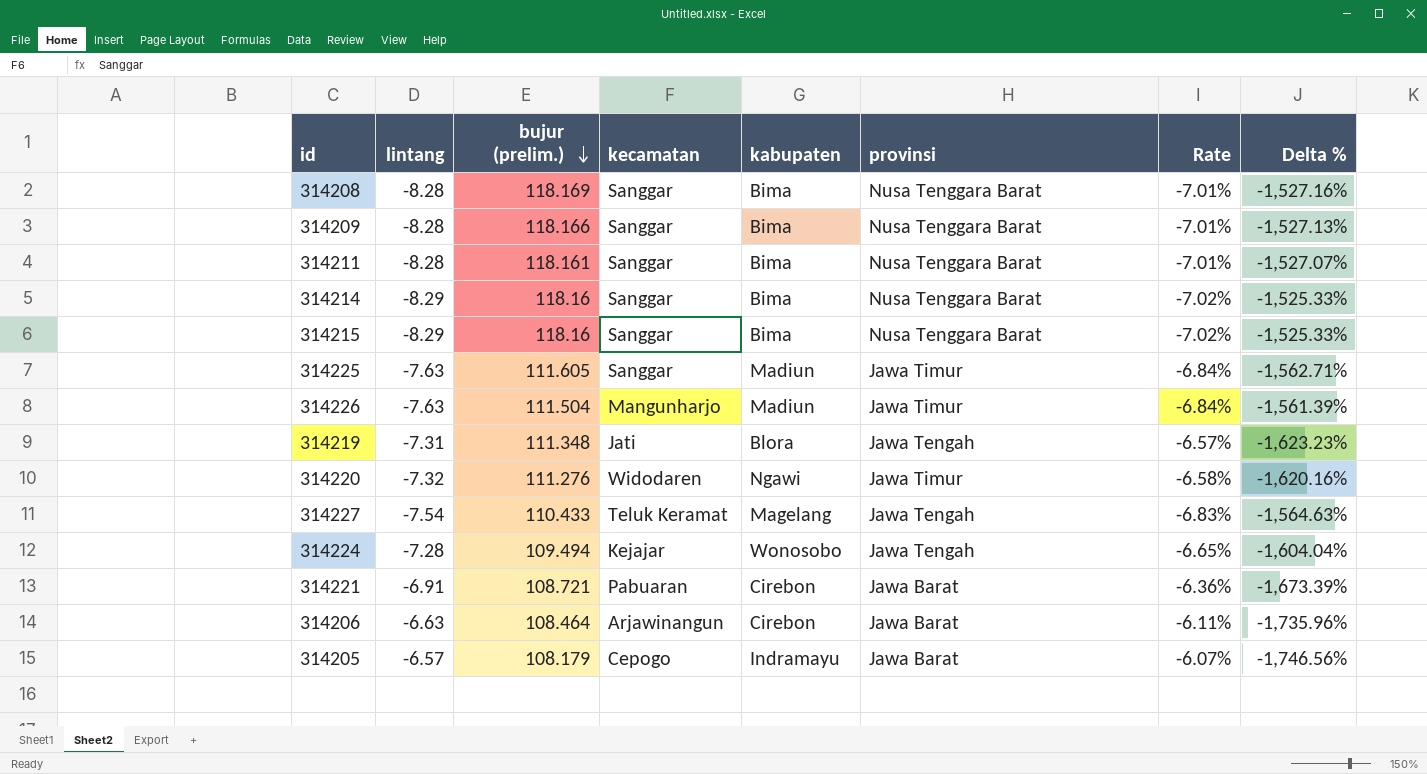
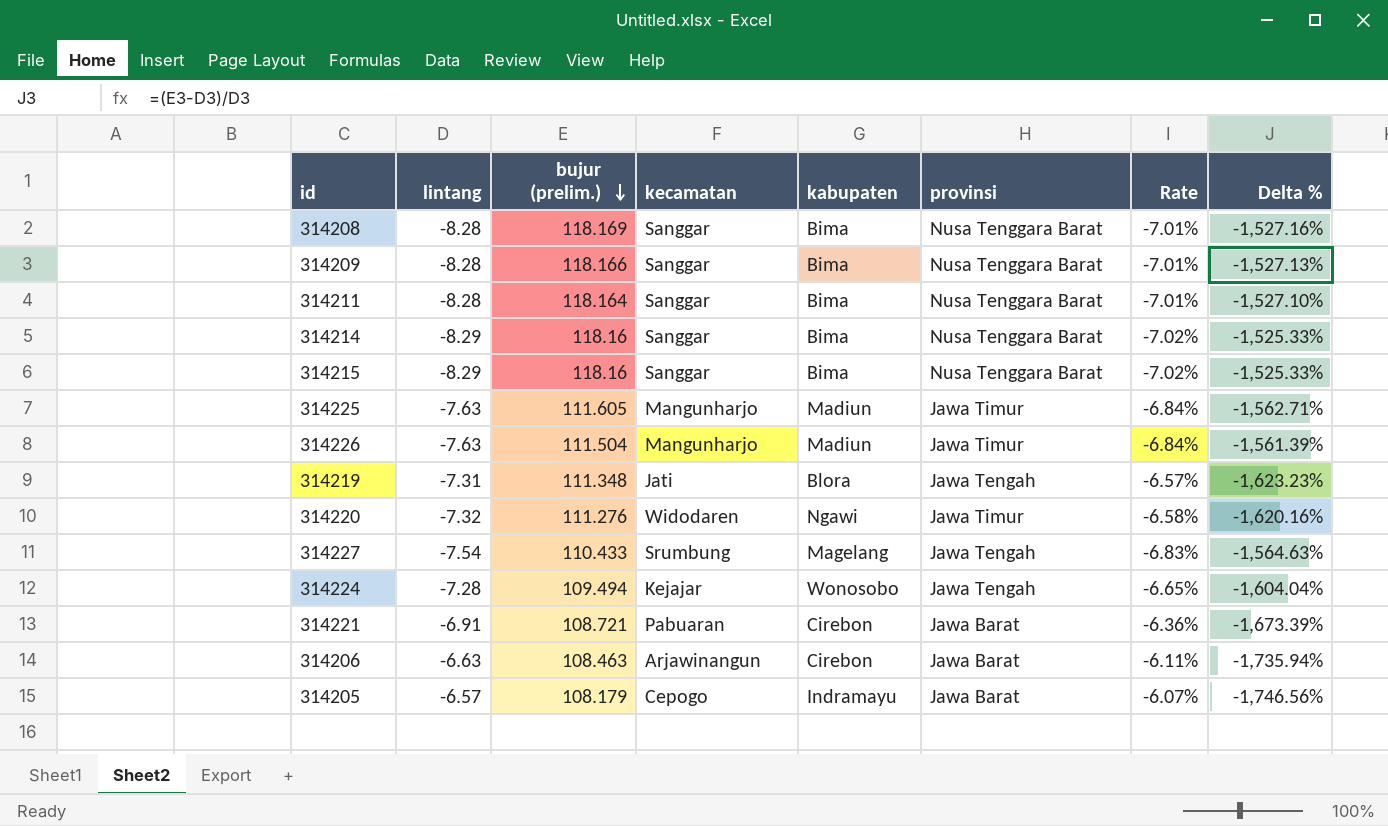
314211 | bujur (prelim.): 118.161 -> 118.164
314211 | Delta %: -1,527.07% -> -1,527.10%
314225 | kecamatan: Sanggar -> Mangunharjo
314227 | kecamatan: Teluk Keramat -> Srumbung
314206 | bujur (prelim.): 108.464 -> 108.463
314206 | Delta %: -1,735.96% -> -1,735.94%

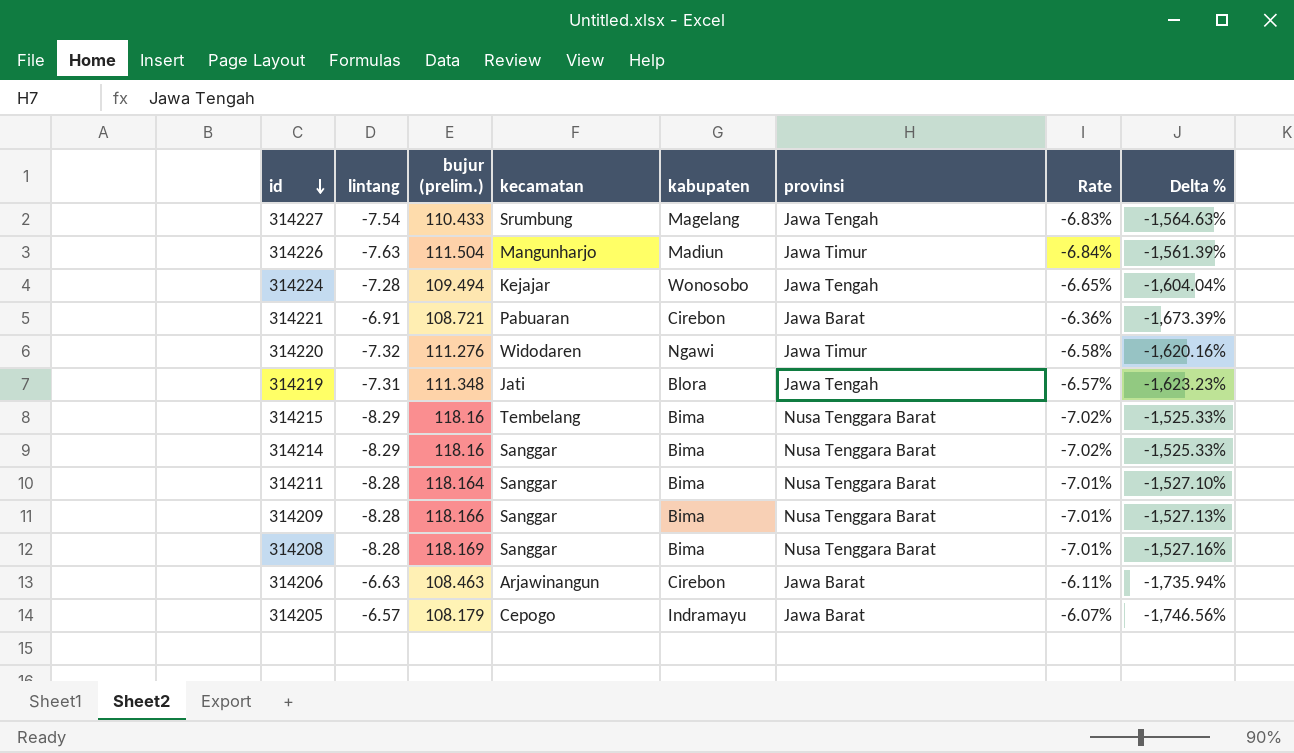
row order: bujur (prelim.) descending -> id descending
row 314225: -7.63 | 111.605 | Mangunharjo | Madiun | Jawa Timur | -6.84% | -1,562.71% -> none
314215 | kecamatan: Sanggar -> Tembelang

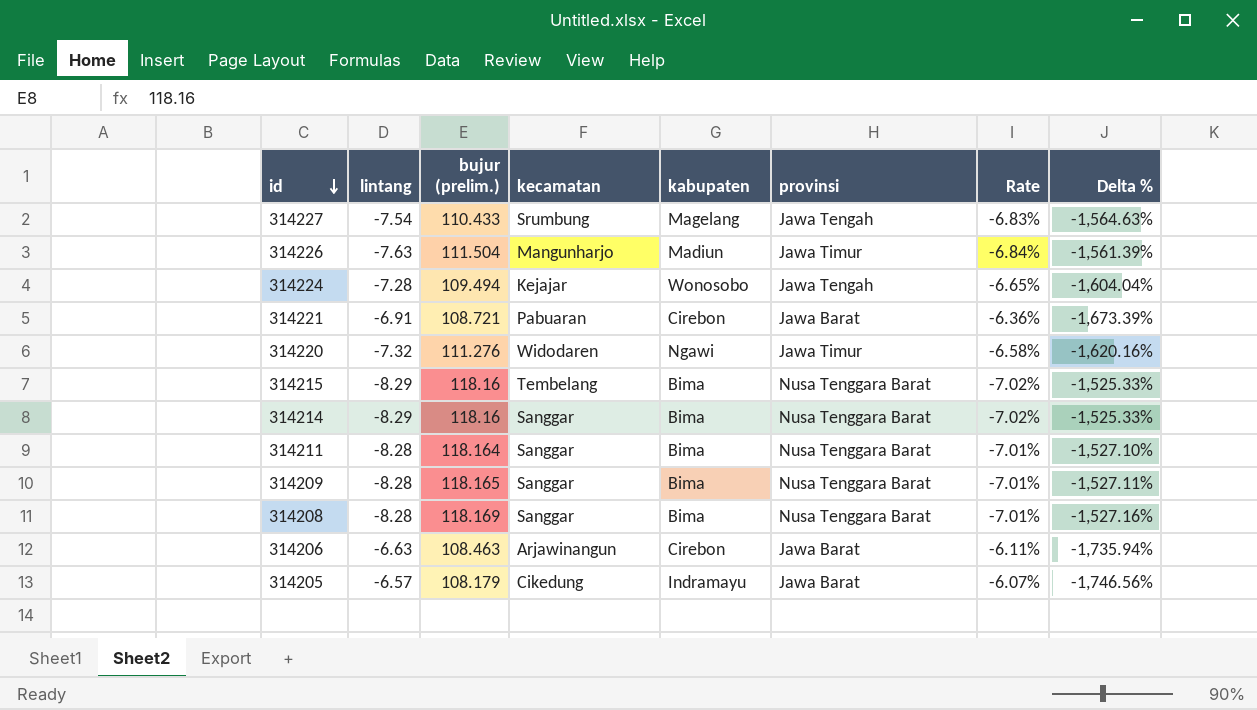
row 314219: -7.31 | 111.348 | Jati | Blora | Jawa Tengah | -6.57% | -1,623.23% -> none
314209 | bujur (prelim.): 118.166 -> 118.165
314209 | Delta %: -1,527.13% -> -1,527.11%
314205 | kecamatan: Cepogo -> Cikedung

